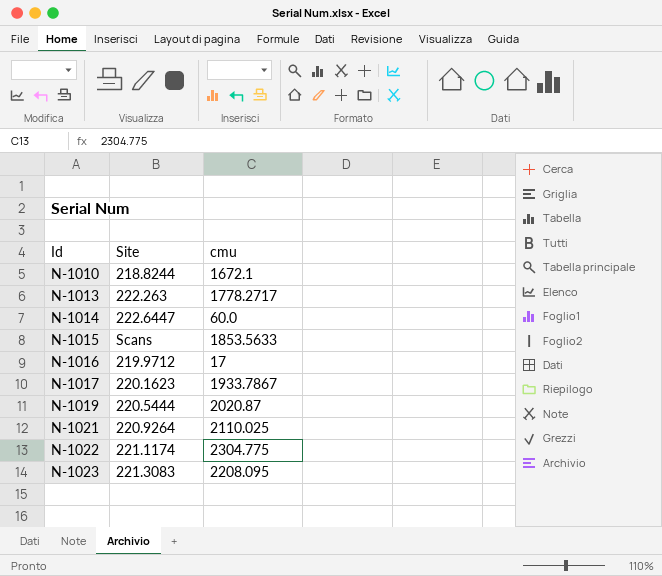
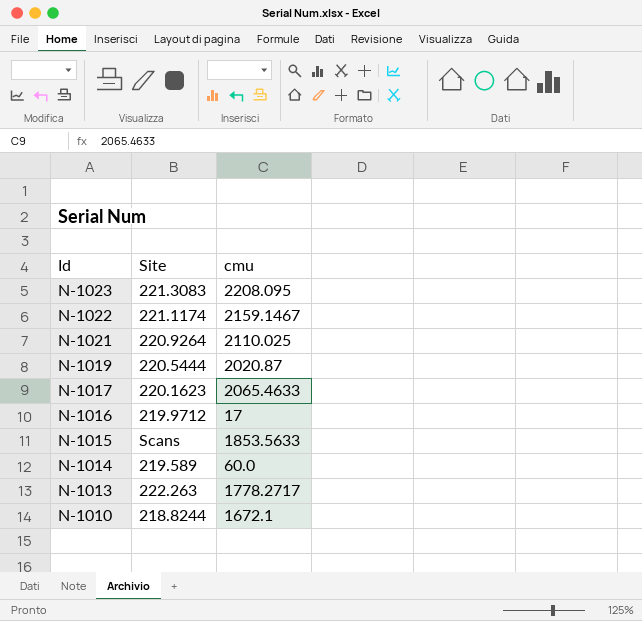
row order: Id ascending -> Id descending
N-1022 | cmu: 2304.775 -> 2159.1467
N-1017 | cmu: 1933.7867 -> 2065.4633
N-1014 | Site: 222.6447 -> 219.589

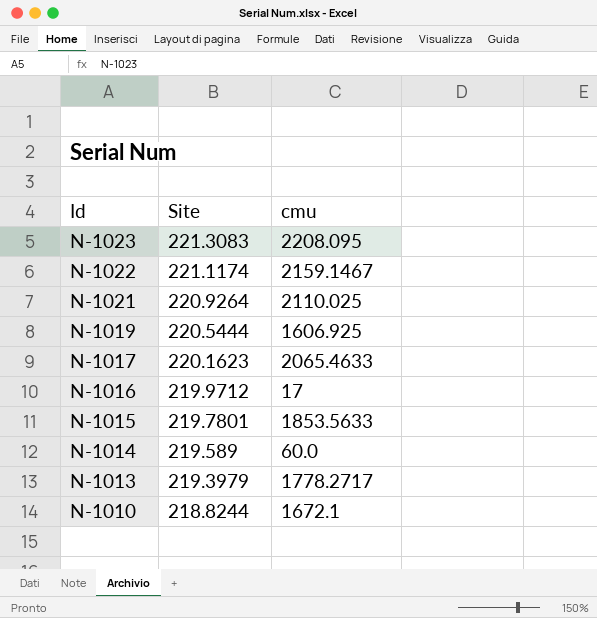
N-1019 | cmu: 2020.87 -> 1606.925
N-1015 | Site: Scans -> 219.7801
N-1013 | Site: 222.263 -> 219.3979

